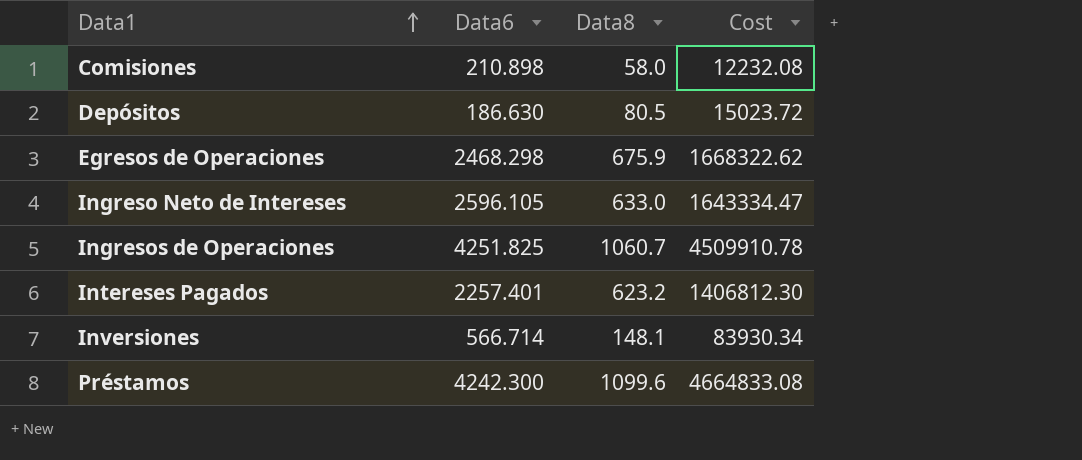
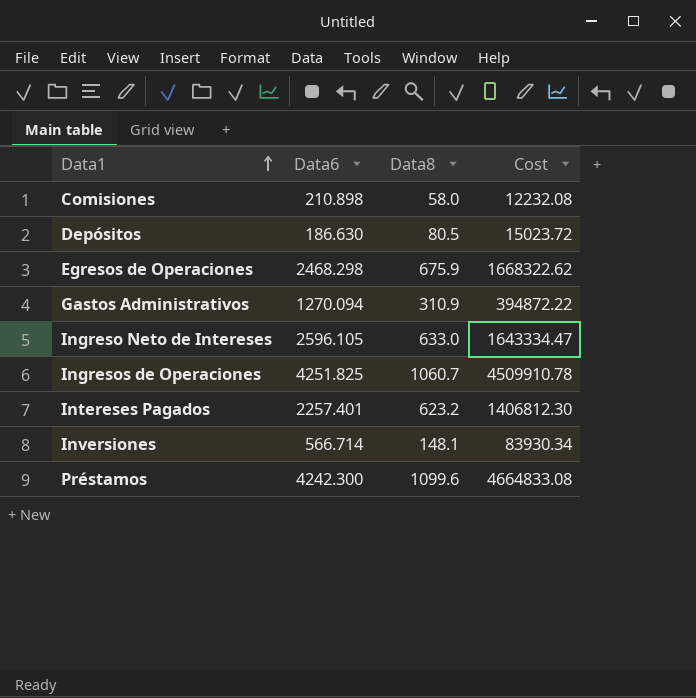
row Gastos Administrativos: none -> 1270.094 | 310.9 | 394872.22

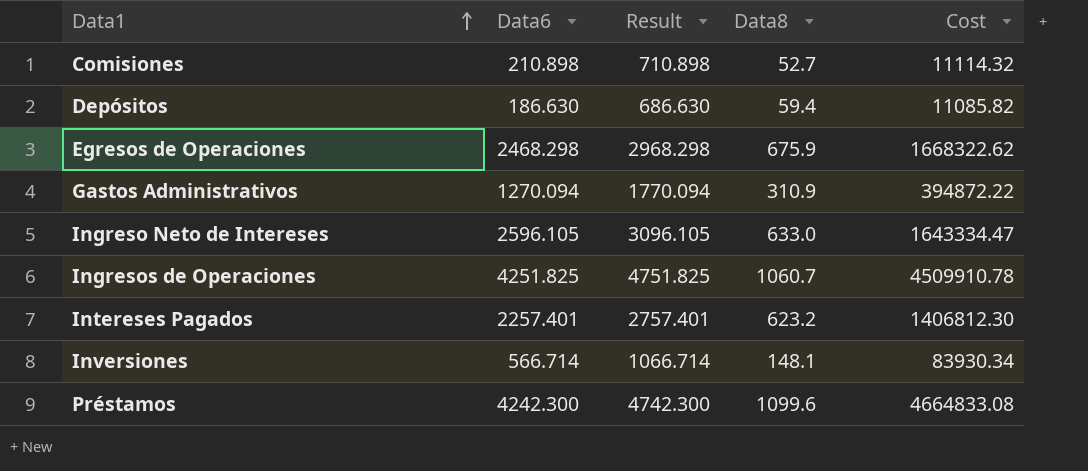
column Result | formula: none -> [Data6] + 500
Comisiones | Data8: 58.0 -> 52.7
Comisiones | Cost: 12232.08 -> 11114.32
Depósitos | Data8: 80.5 -> 59.4
Depósitos | Cost: 15023.72 -> 11085.82

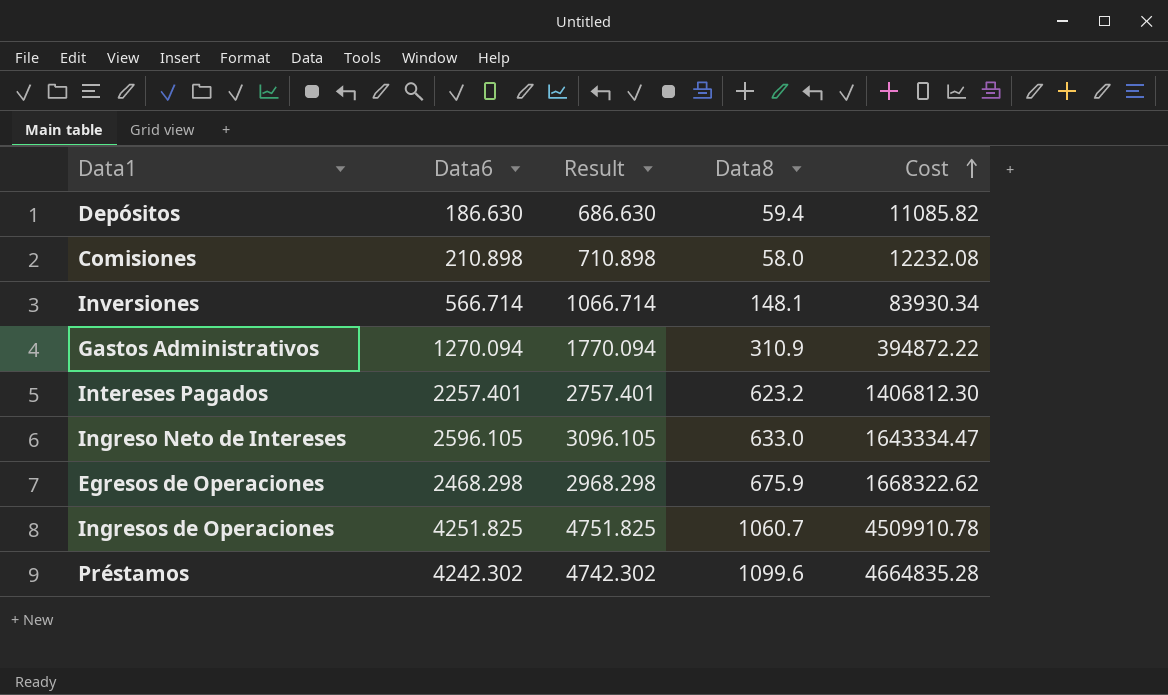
row order: Data1 ascending -> Cost ascending
Comisiones | Data8: 52.7 -> 58.0
Comisiones | Cost: 11114.32 -> 12232.08
Préstamos | Data6: 4242.300 -> 4242.302
Préstamos | Result: 4742.300 -> 4742.302
Préstamos | Cost: 4664833.08 -> 4664835.28

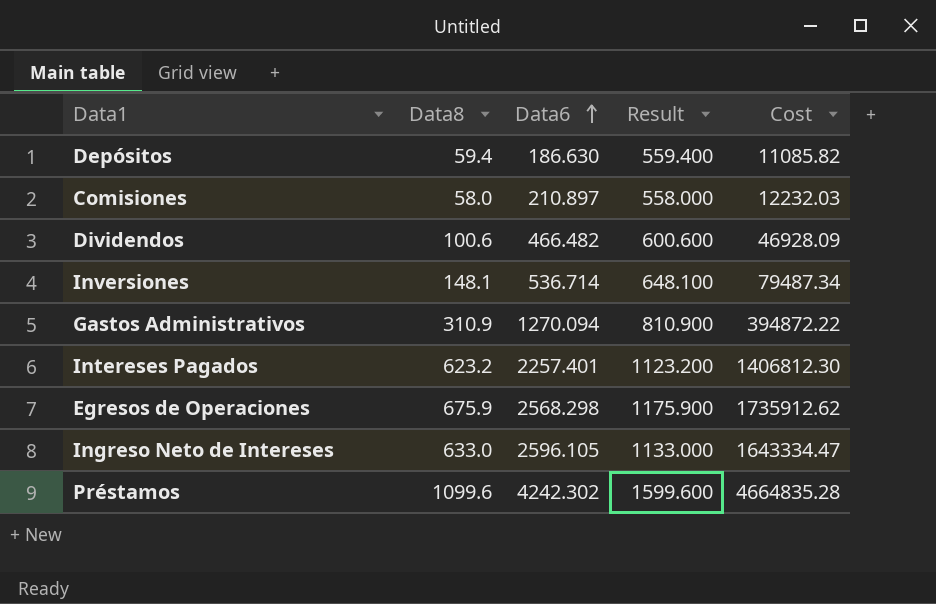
row order: Cost ascending -> Data6 ascending
column Data8 | position: 4 -> 2
column Result | formula: [Data6] + 500 -> [Data8] + 500
row Ingresos de Operaciones: 4251.825 | 4751.825 | 1060.7 | 4509910.78 -> none
Comisiones | Data6: 210.898 -> 210.897
Comisiones | Cost: 12232.08 -> 12232.03
row Dividendos: none -> 100.6 | 466.482 | 600.600 | 46928.09
Inversiones | Data6: 566.714 -> 536.714
Inversiones | Cost: 83930.34 -> 79487.34
Egresos de Operaciones | Data6: 2468.298 -> 2568.298
Egresos de Operaciones | Cost: 1668322.62 -> 1735912.62

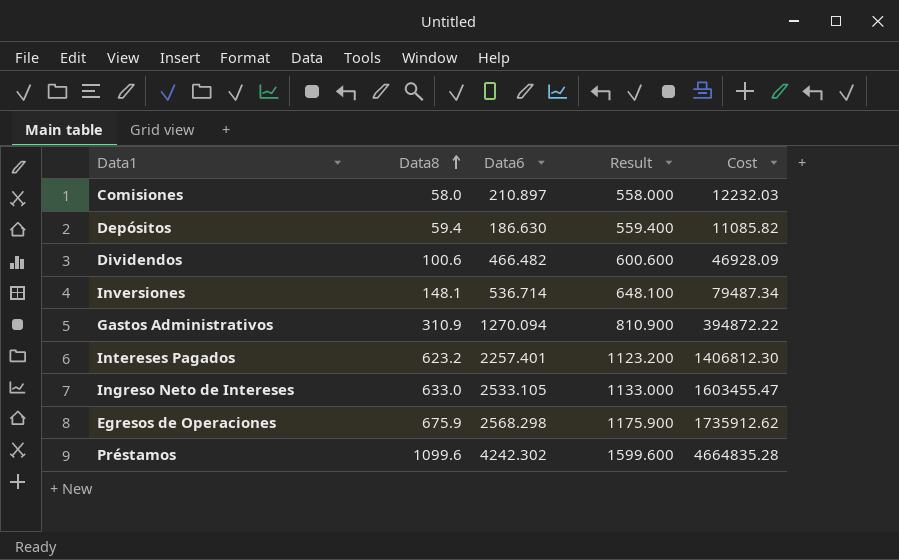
row order: Data6 ascending -> Data8 ascending
Ingreso Neto de Intereses | Data6: 2596.105 -> 2533.105
Ingreso Neto de Intereses | Cost: 1643334.47 -> 1603455.47

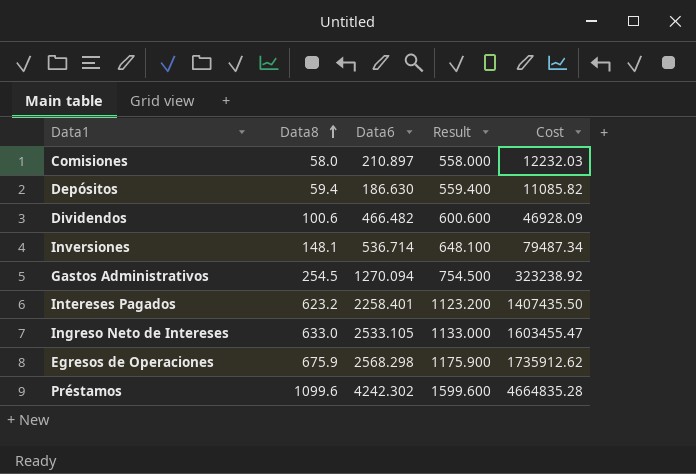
Gastos Administrativos | Data8: 310.9 -> 254.5
Gastos Administrativos | Result: 810.900 -> 754.500
Gastos Administrativos | Cost: 394872.22 -> 323238.92
Intereses Pagados | Data6: 2257.401 -> 2258.401
Intereses Pagados | Cost: 1406812.30 -> 1407435.50

